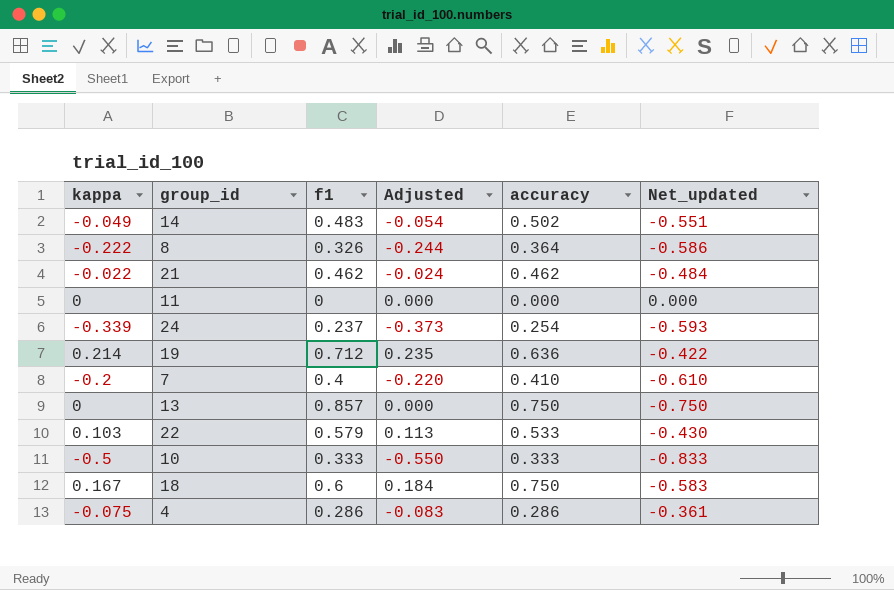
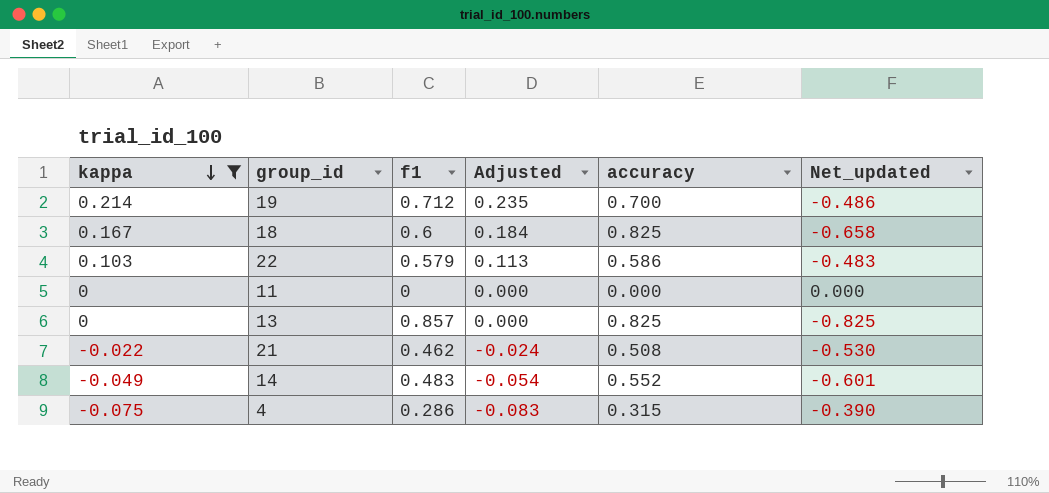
filter: none -> kappa >= -0.075
row order: none -> kappa descending
19 | accuracy: 0.636 -> 0.700
19 | Net_updated: -0.422 -> -0.486
18 | accuracy: 0.750 -> 0.825
18 | Net_updated: -0.583 -> -0.658
22 | accuracy: 0.533 -> 0.586
22 | Net_updated: -0.430 -> -0.483
13 | accuracy: 0.750 -> 0.825
13 | Net_updated: -0.750 -> -0.825
21 | accuracy: 0.462 -> 0.508
21 | Net_updated: -0.484 -> -0.530
14 | accuracy: 0.502 -> 0.552
14 | Net_updated: -0.551 -> -0.601
4 | accuracy: 0.286 -> 0.315
4 | Net_updated: -0.361 -> -0.390

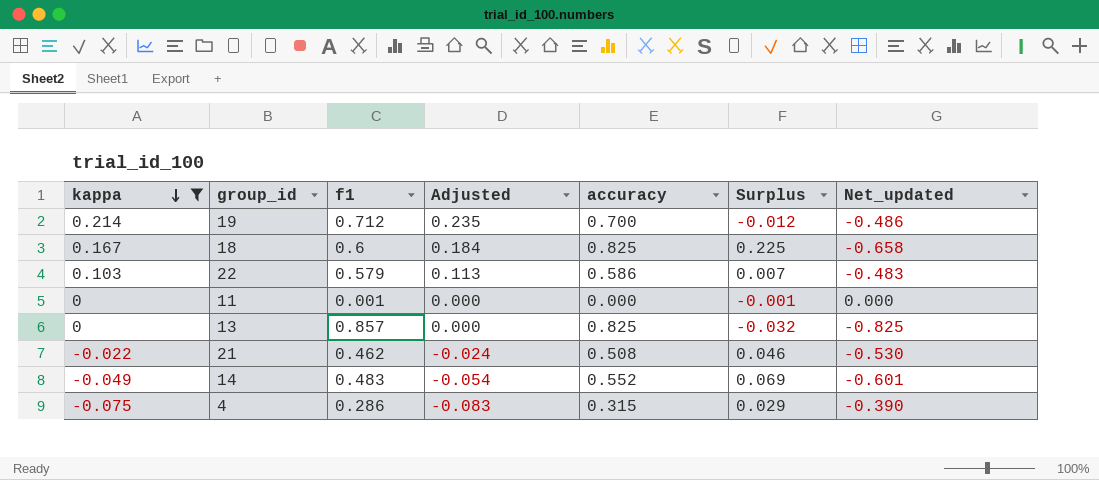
column Surplus | formula: none -> [accuracy] - [f1]
11 | f1: 0 -> 0.001

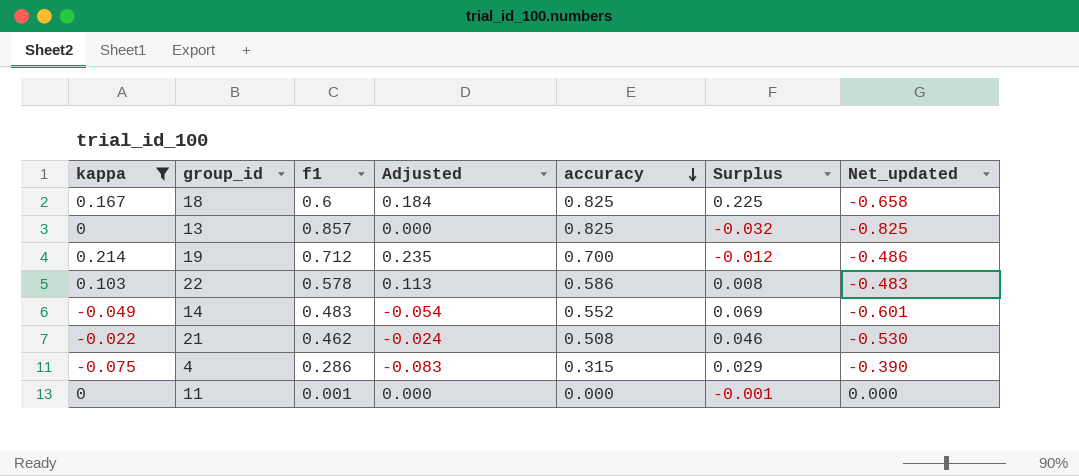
row order: kappa descending -> accuracy descending
22 | f1: 0.579 -> 0.578
22 | Surplus: 0.007 -> 0.008

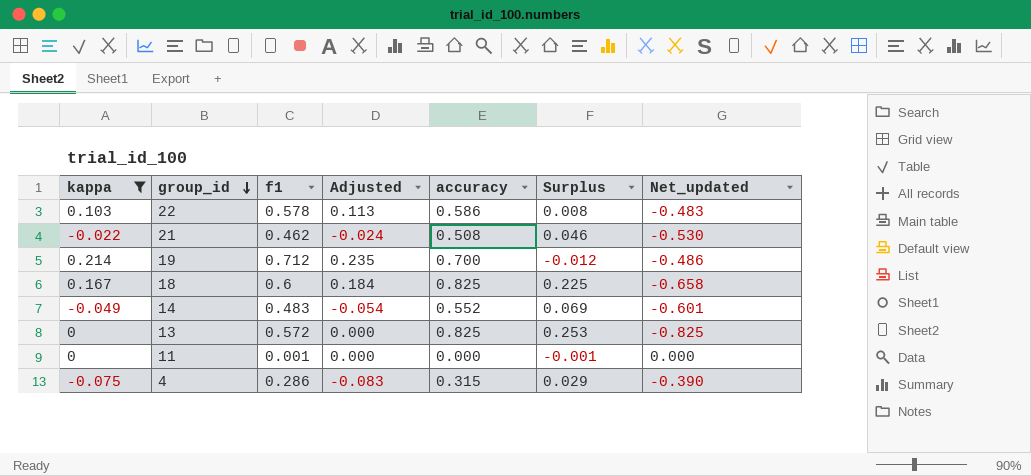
row order: accuracy descending -> group_id descending
13 | f1: 0.857 -> 0.572
13 | Surplus: -0.032 -> 0.253

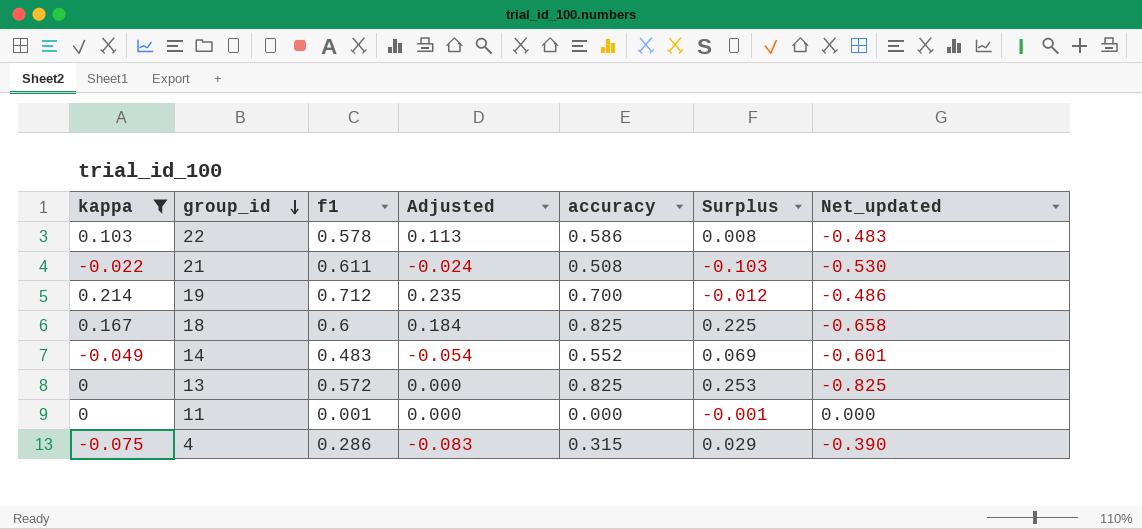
21 | f1: 0.462 -> 0.611
21 | Surplus: 0.046 -> -0.103

